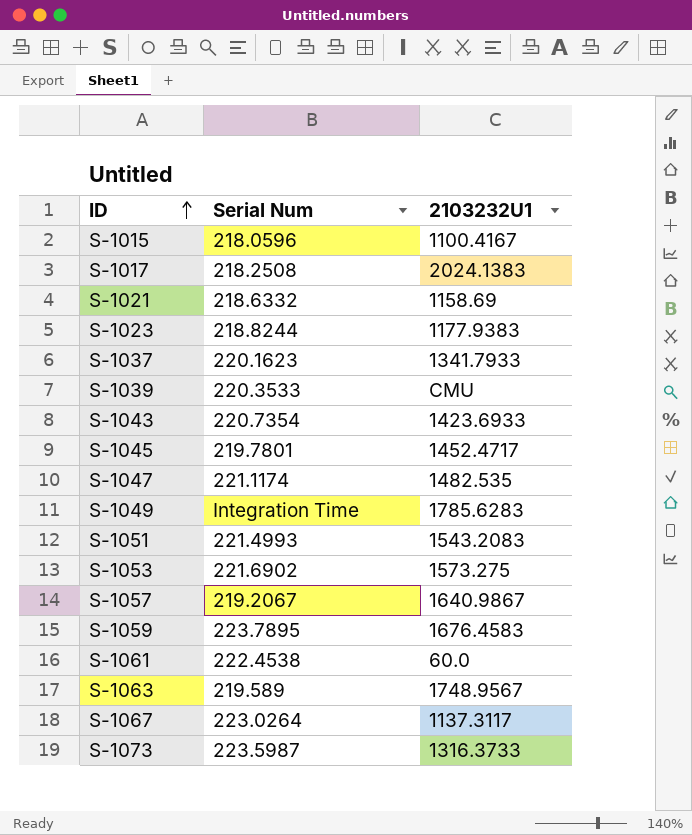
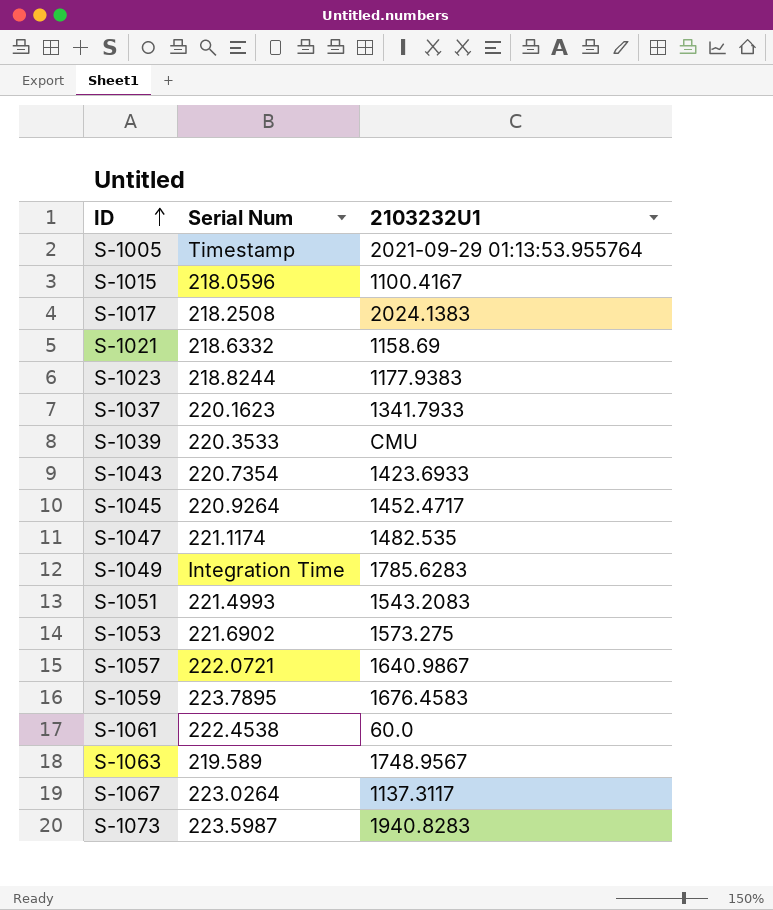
row S-1005: none -> Timestamp | 2021-09-29 01:13:53.955764
S-1045 | Serial Num: 219.7801 -> 220.9264
S-1057 | Serial Num: 219.2067 -> 222.0721
S-1073 | 2103232U1: 1316.3733 -> 1940.8283

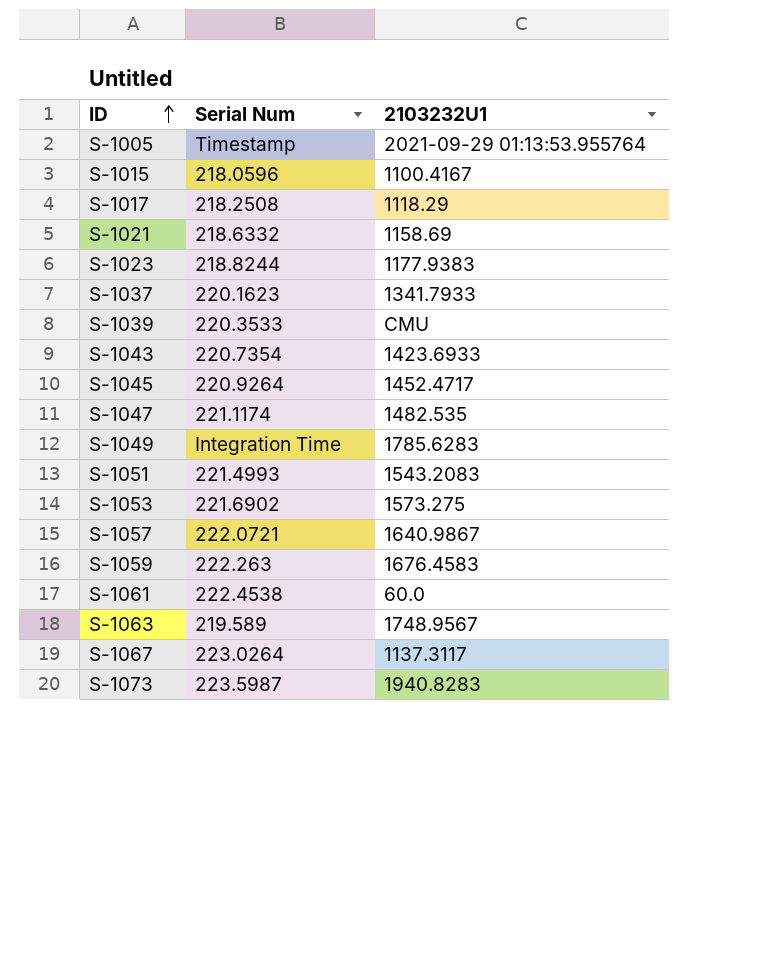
S-1017 | 2103232U1: 2024.1383 -> 1118.29
S-1059 | Serial Num: 223.7895 -> 222.263

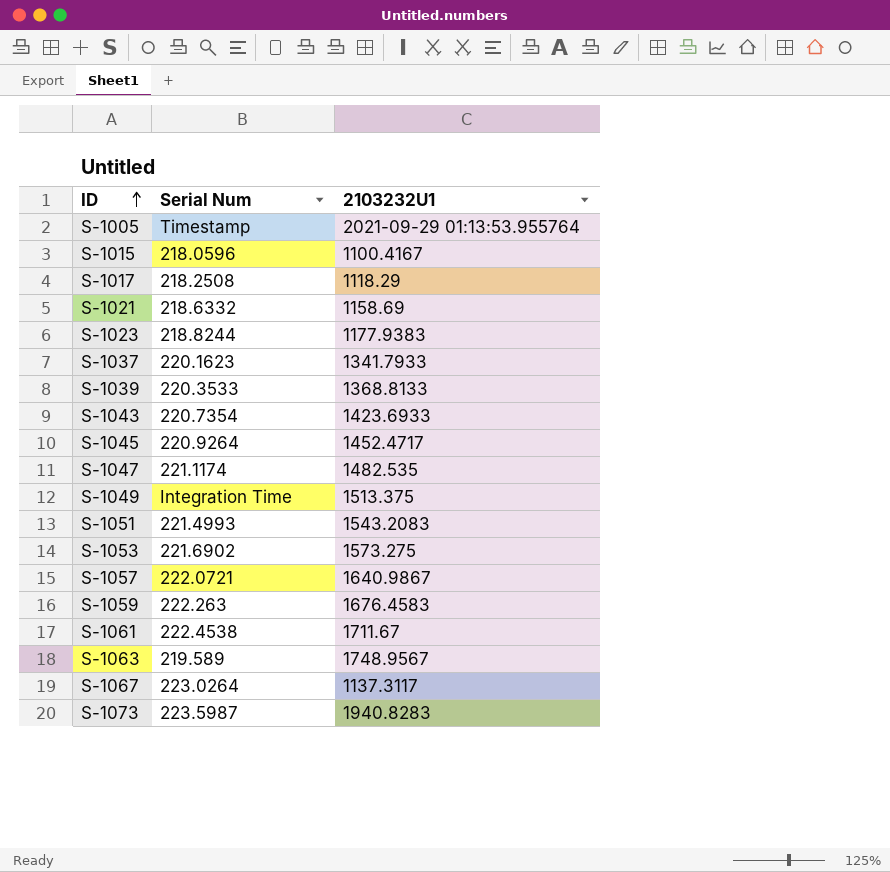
S-1039 | 2103232U1: CMU -> 1368.8133
S-1049 | 2103232U1: 1785.6283 -> 1513.375
S-1061 | 2103232U1: 60.0 -> 1711.67

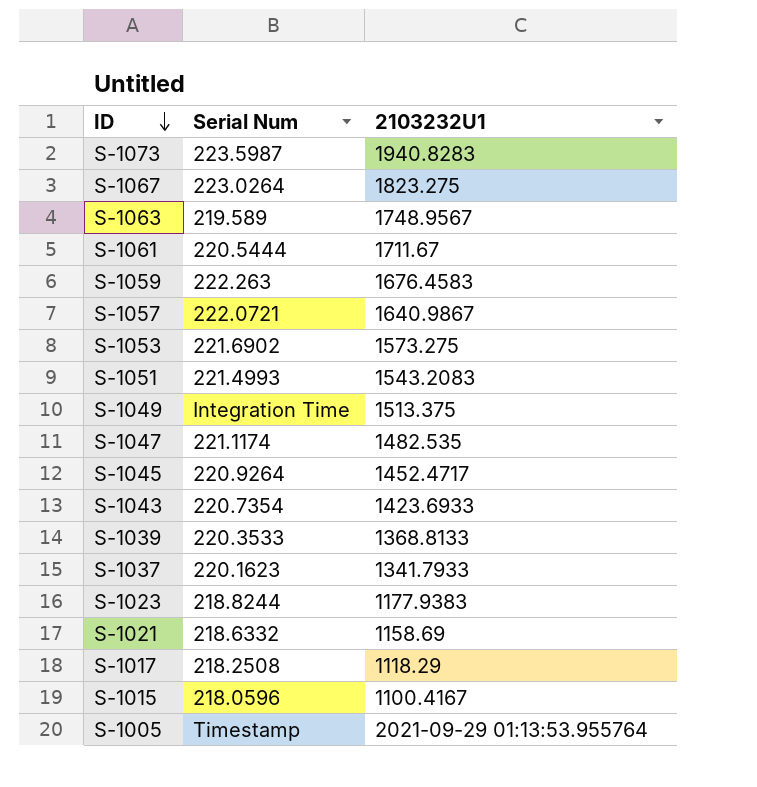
row order: ID ascending -> ID descending
S-1067 | 2103232U1: 1137.3117 -> 1823.275
S-1061 | Serial Num: 222.4538 -> 220.5444

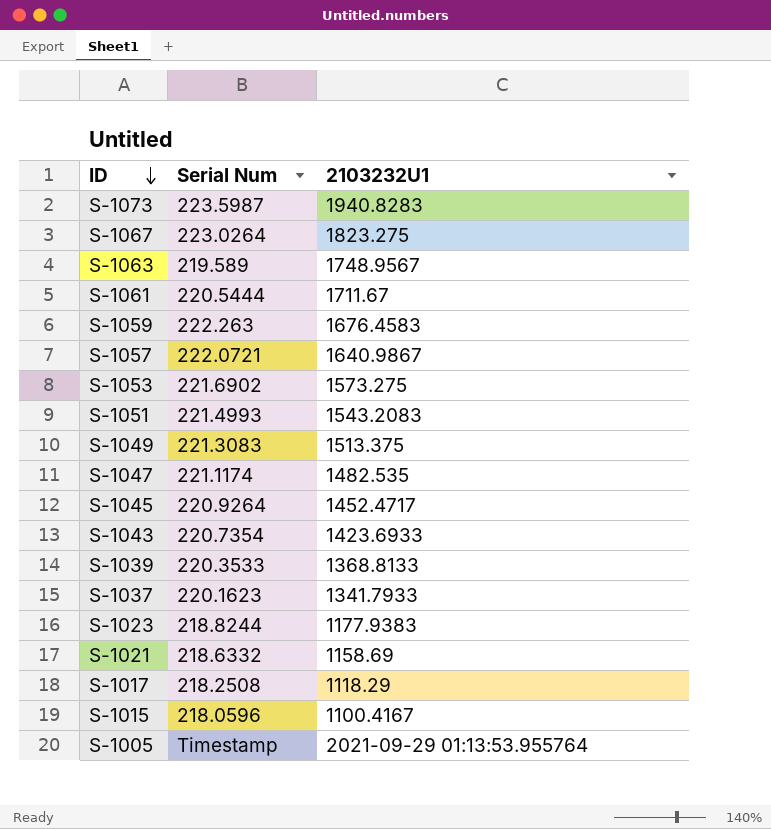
S-1049 | Serial Num: Integration Time -> 221.3083

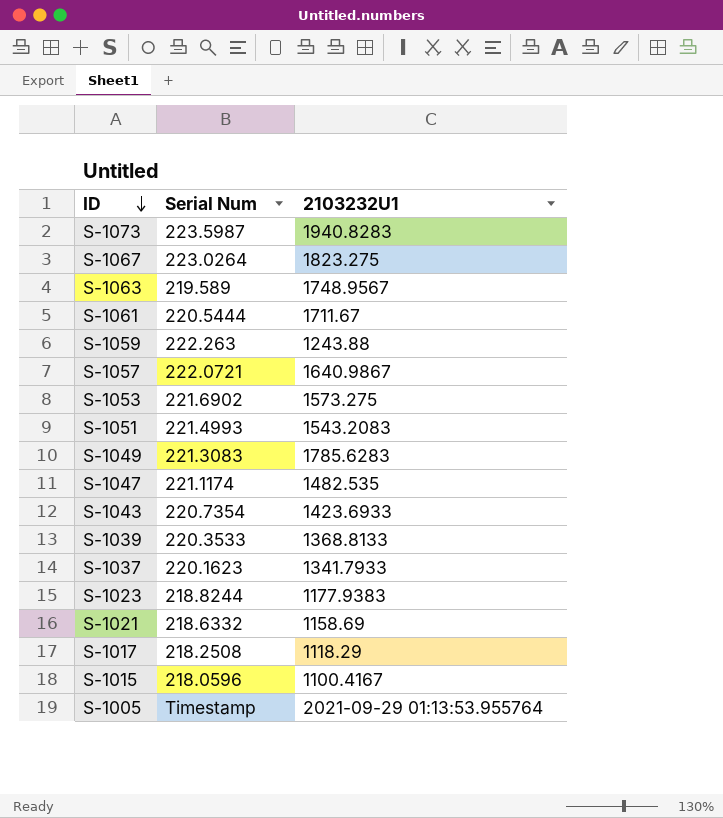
row S-1045: 220.9264 | 1452.4717 -> none
S-1059 | 2103232U1: 1676.4583 -> 1243.88
S-1049 | 2103232U1: 1513.375 -> 1785.6283

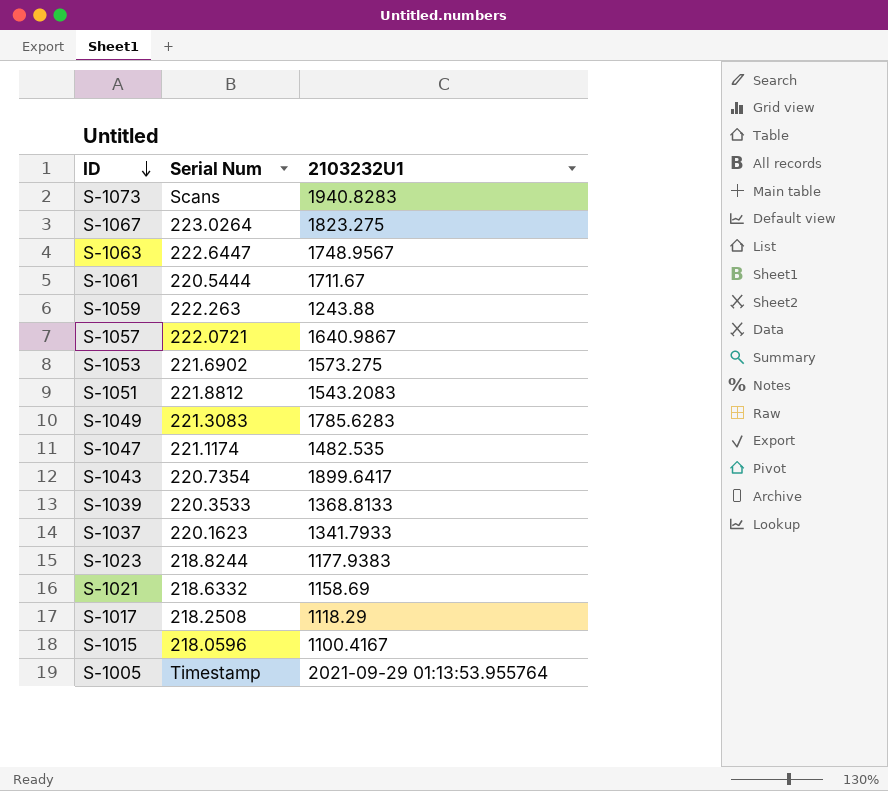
S-1073 | Serial Num: 223.5987 -> Scans
S-1063 | Serial Num: 219.589 -> 222.6447
S-1051 | Serial Num: 221.4993 -> 221.8812
S-1043 | 2103232U1: 1423.6933 -> 1899.6417

